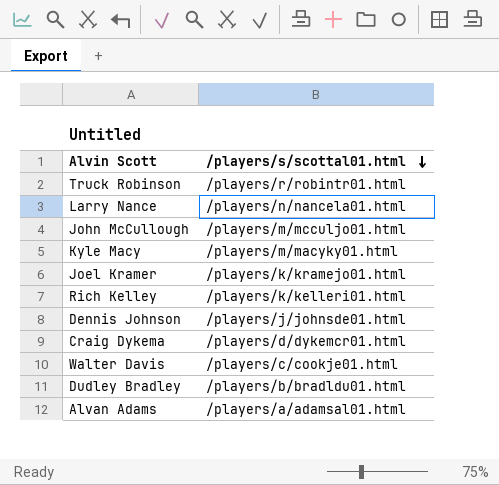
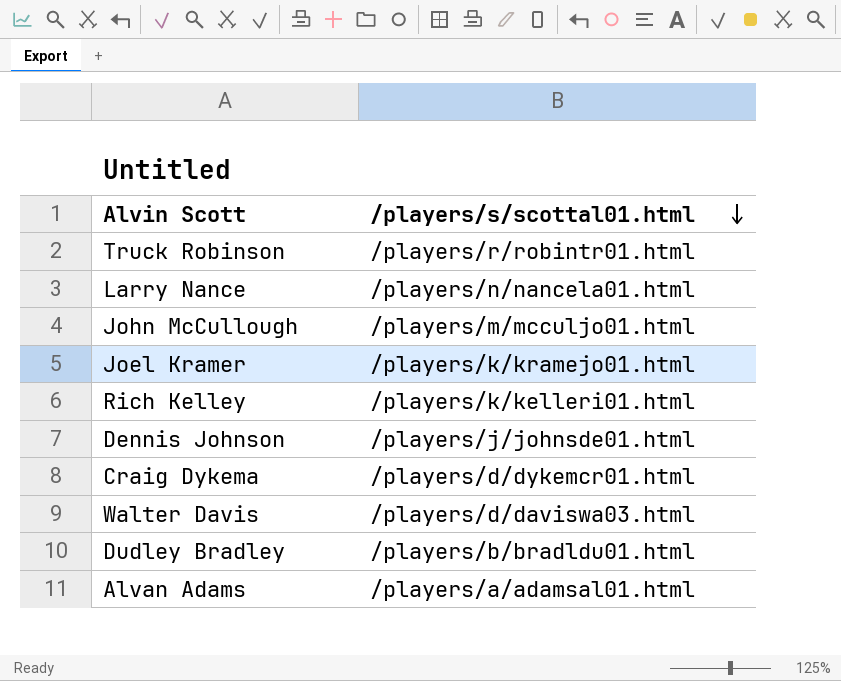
row Kyle Macy: /players/m/macyky01.html -> none
Walter Davis | /players/s/scottal01.html: /players/c/cookje01.html -> /players/d/daviswa03.html

